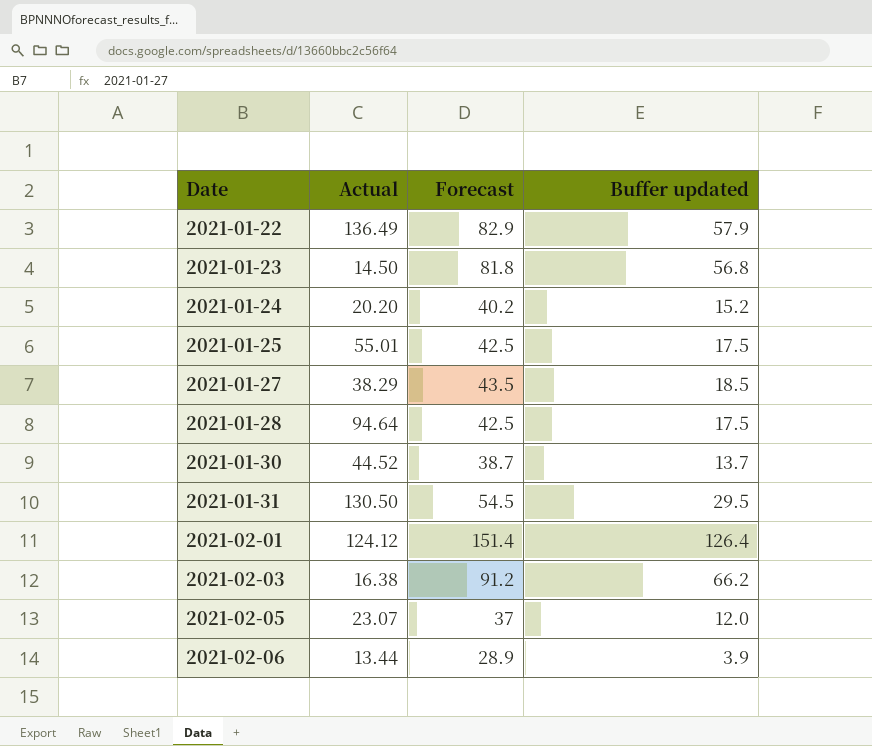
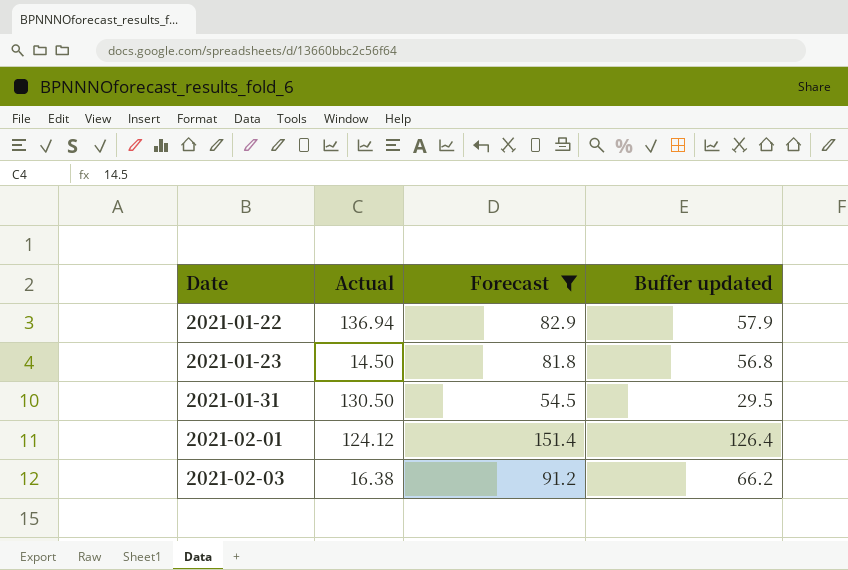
filter: none -> Forecast >= 54.5
2021-01-22 | Actual: 136.49 -> 136.94

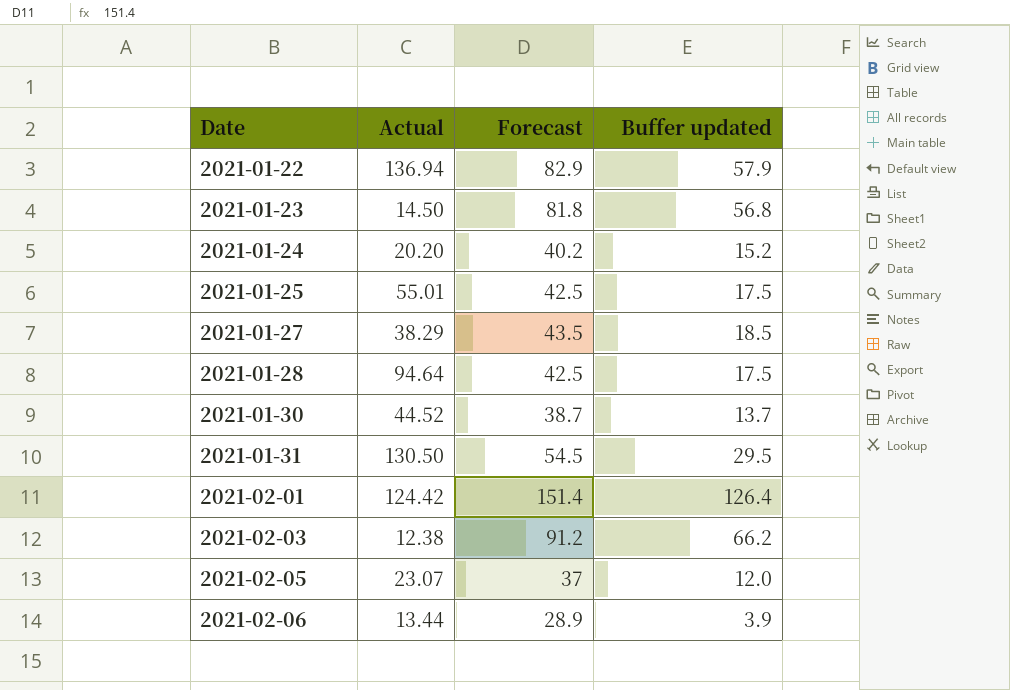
filter: Forecast >= 54.5 -> none
2021-02-01 | Actual: 124.12 -> 124.42
2021-02-03 | Actual: 16.38 -> 12.38

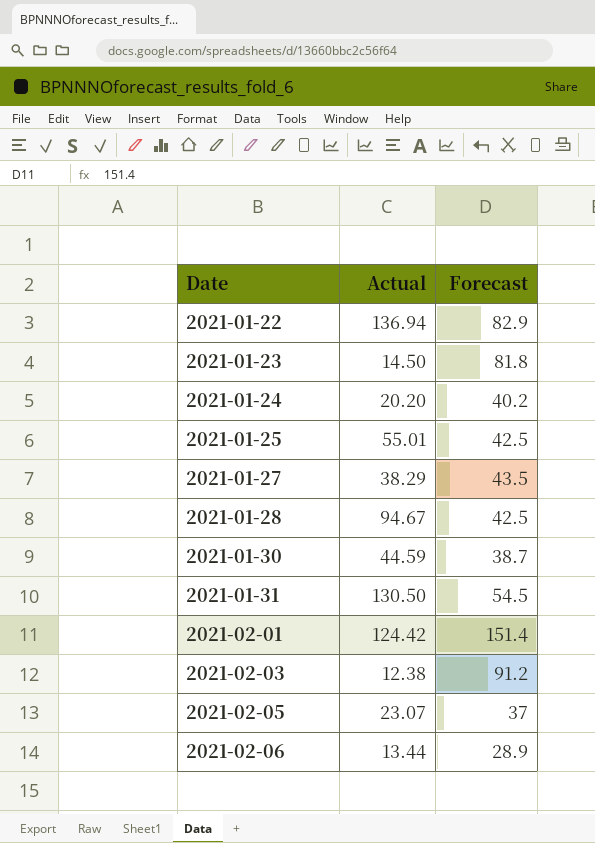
column Buffer updated | formula: [Forecast] - 25 -> none
2021-01-28 | Actual: 94.64 -> 94.67
2021-01-30 | Actual: 44.52 -> 44.59

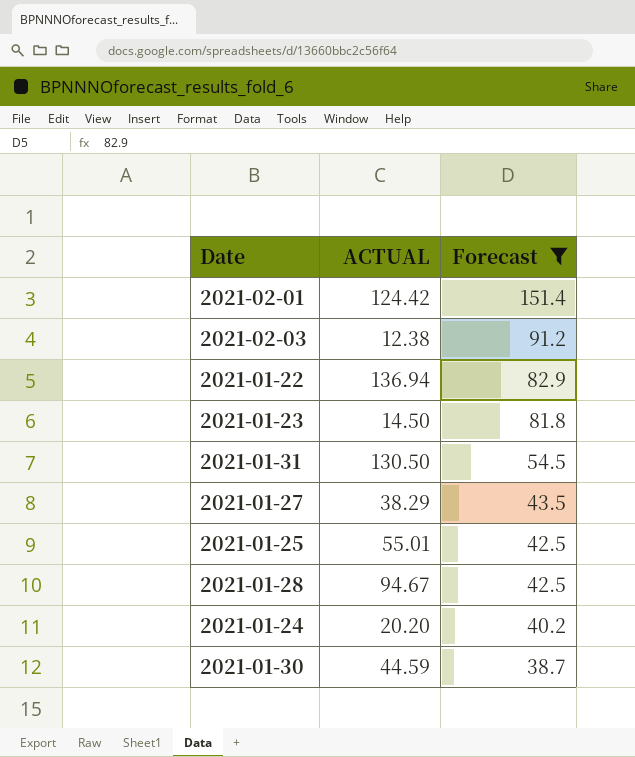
filter: none -> Forecast >= 38.7
row order: Date ascending -> Forecast descending
column name: Actual -> ACTUAL

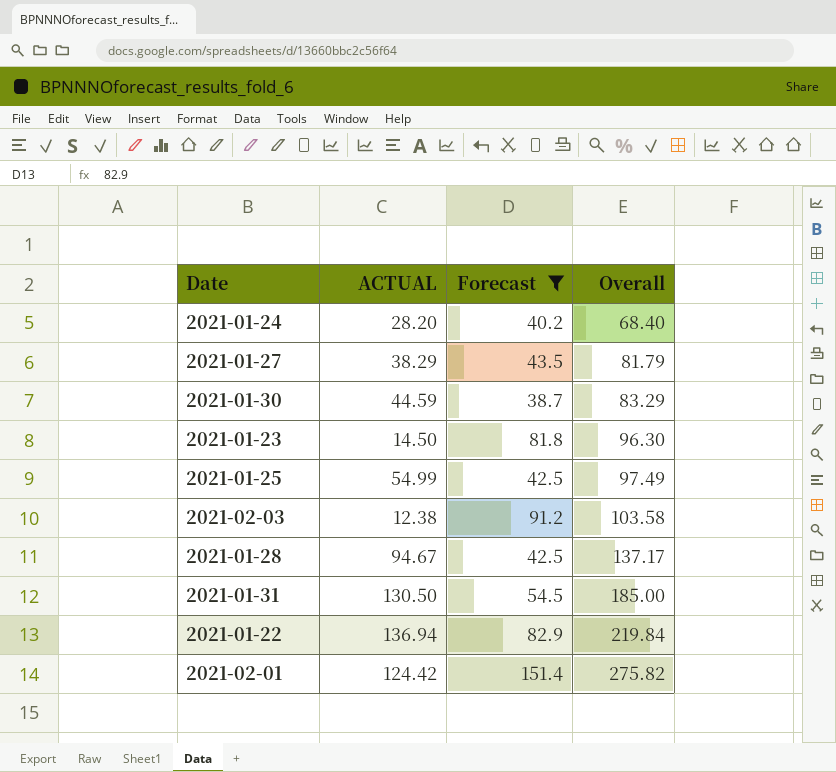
row order: Forecast descending -> Overall ascending
column Overall | formula: none -> [ACTUAL] + [Forecast]
2021-01-24 | ACTUAL: 20.20 -> 28.20
2021-01-25 | ACTUAL: 55.01 -> 54.99

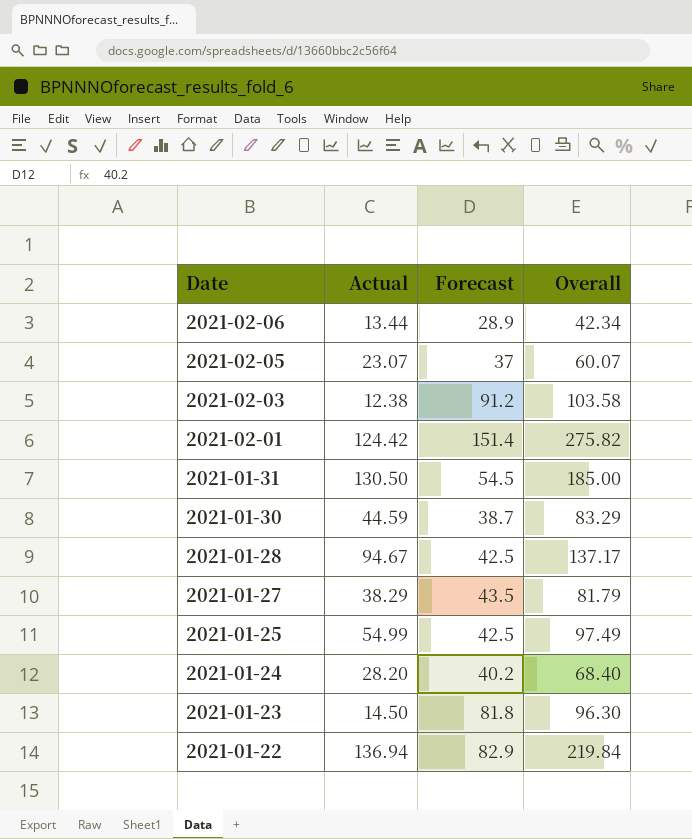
filter: Forecast >= 38.7 -> none
row order: Overall ascending -> Date descending
column name: ACTUAL -> Actual

